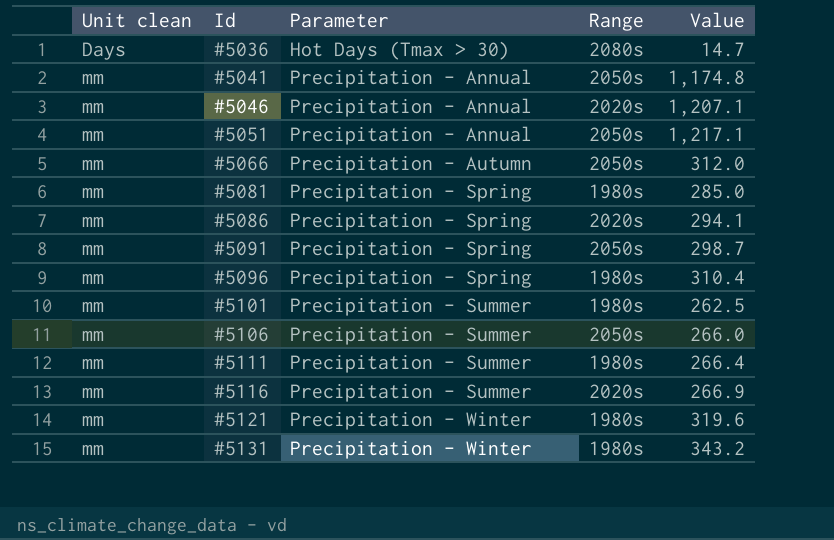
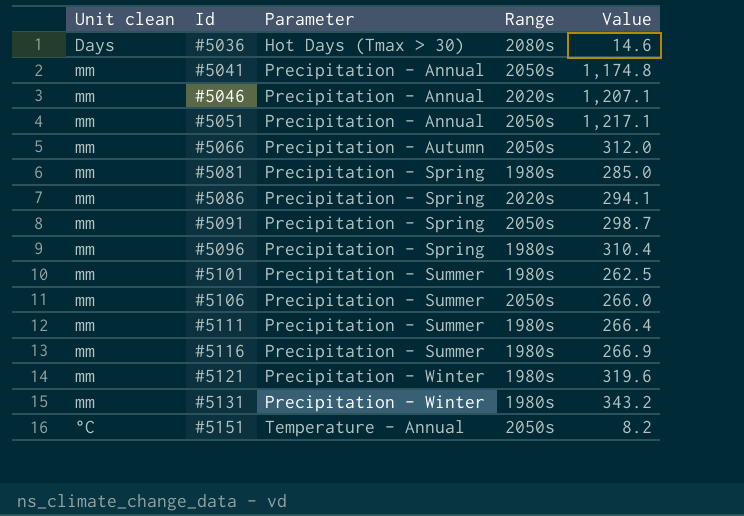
#5036 | Value: 14.7 -> 14.6
#5116 | Range: 2020s -> 1980s
row #5151: none -> °C | Temperature - Annual | 2050s | 8.2

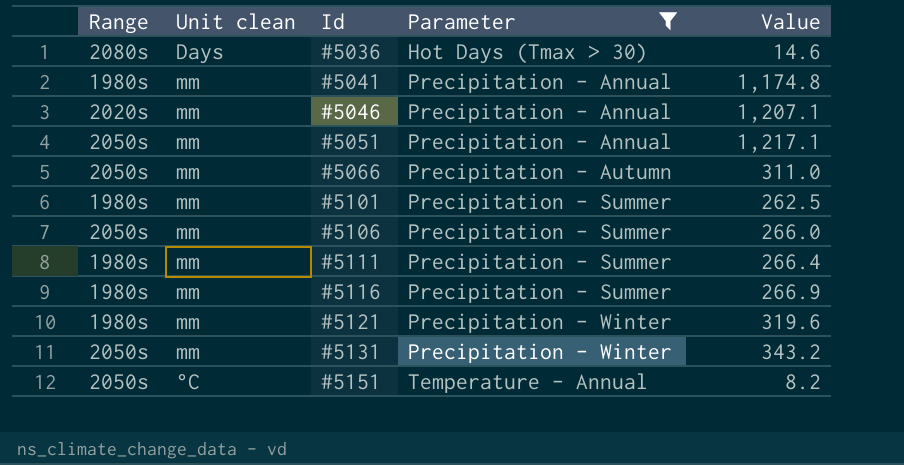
filter: none -> Parameter != Precipitation - Spring
column Range | position: 4 -> 1
#5041 | Range: 2050s -> 1980s
#5066 | Value: 312.0 -> 311.0
#5131 | Range: 1980s -> 2050s

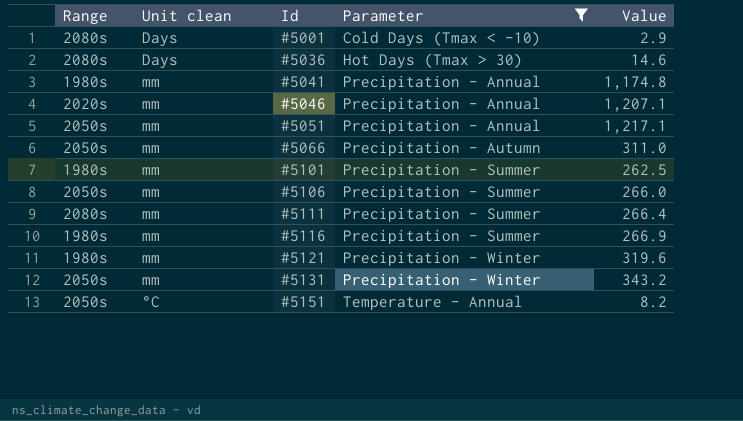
row #5001: none -> 2080s | Days | Cold Days (Tmax < -10) | 2.9
#5111 | Range: 1980s -> 2080s

